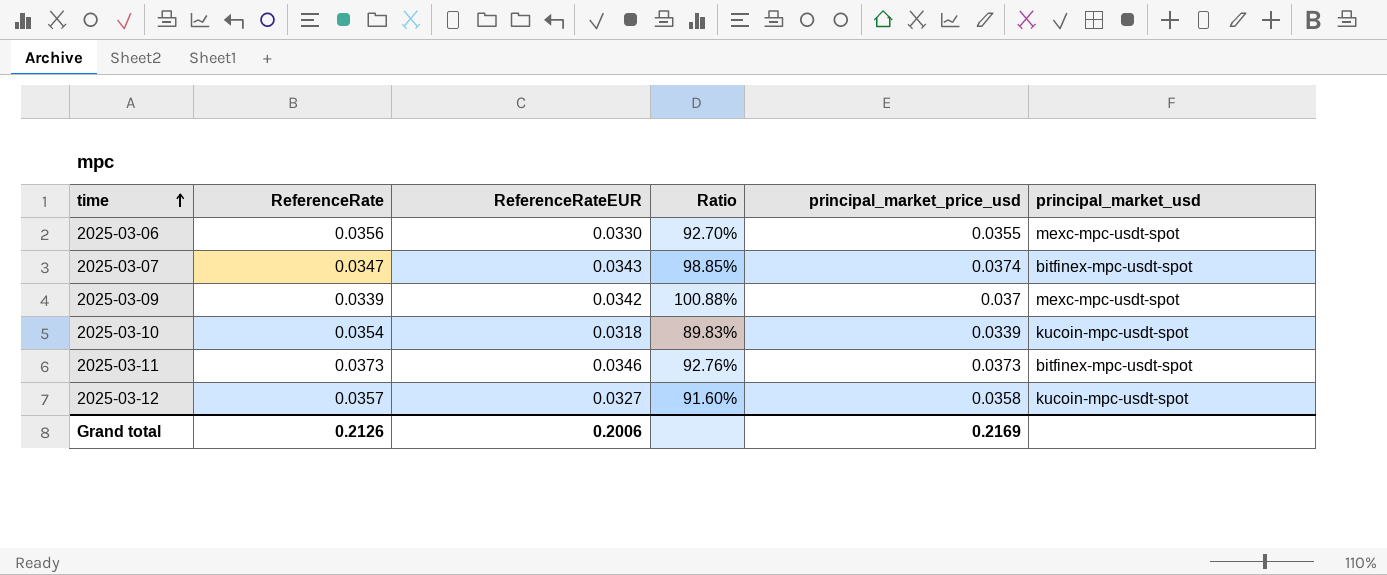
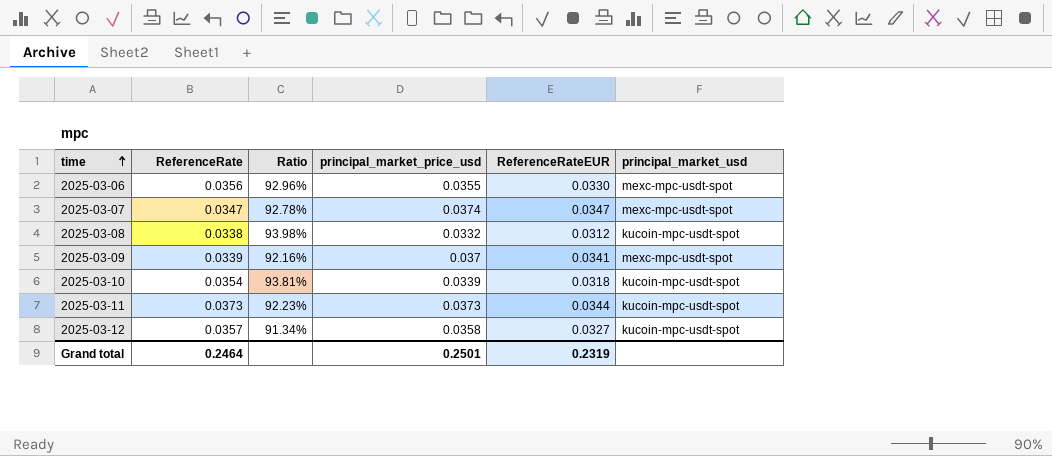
column Ratio | formula: [ReferenceRateEUR] / [ReferenceRate] -> [ReferenceRateEUR] / [principal_market_price_usd]
column ReferenceRateEUR | position: 3 -> 5
2025-03-07 | ReferenceRateEUR: 0.0343 -> 0.0347
2025-03-07 | principal_market_usd: bitfinex-mpc-usdt-spot -> mexc-mpc-usdt-spot
row 2025-03-08: none -> 0.0338 | 93.98% | 0.0332 | 0.0312 | kucoin-mpc-usdt-spot
2025-03-09 | ReferenceRateEUR: 0.0342 -> 0.0341
2025-03-11 | ReferenceRateEUR: 0.0346 -> 0.0344
2025-03-11 | principal_market_usd: bitfinex-mpc-usdt-spot -> kucoin-mpc-usdt-spot
Grand total | ReferenceRate: 0.2126 -> 0.2464
Grand total | principal_market_price_usd: 0.2169 -> 0.2501
Grand total | ReferenceRateEUR: 0.2006 -> 0.2319

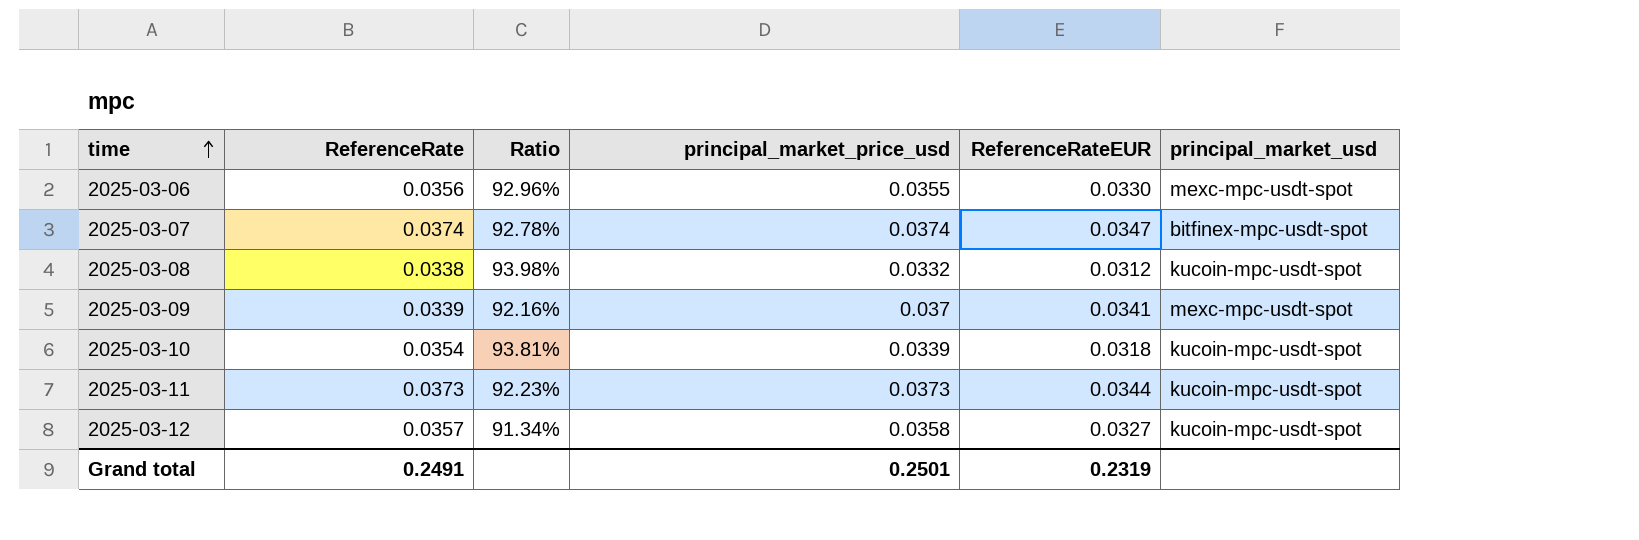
2025-03-07 | ReferenceRate: 0.0347 -> 0.0374
2025-03-07 | principal_market_usd: mexc-mpc-usdt-spot -> bitfinex-mpc-usdt-spot
Grand total | ReferenceRate: 0.2464 -> 0.2491

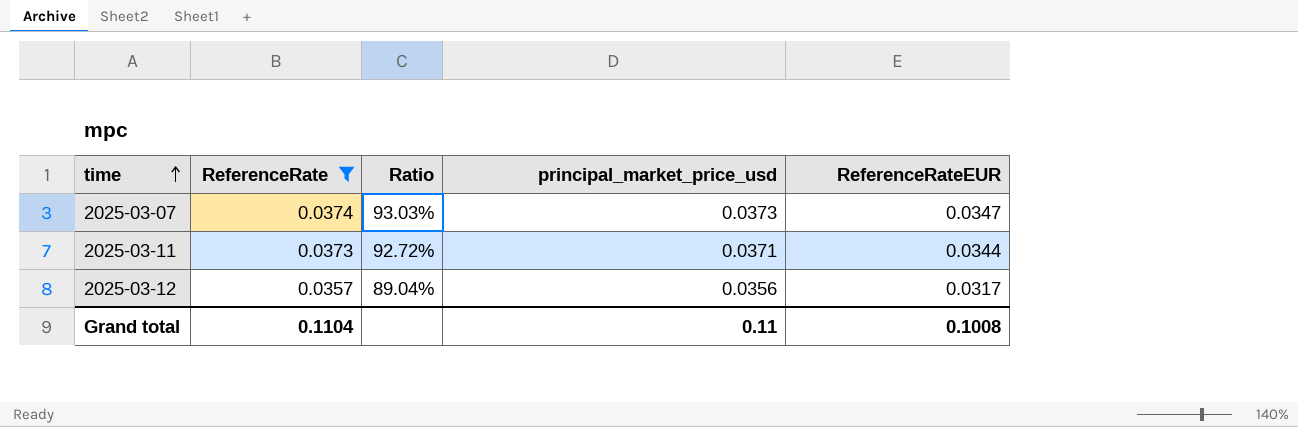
filter: none -> ReferenceRate >= 0.0357
column principal_market_usd | position: 6 -> none
2025-03-07 | Ratio: 92.78% -> 93.03%
2025-03-07 | principal_market_price_usd: 0.0374 -> 0.0373
2025-03-11 | Ratio: 92.23% -> 92.72%
2025-03-11 | principal_market_price_usd: 0.0373 -> 0.0371
2025-03-12 | Ratio: 91.34% -> 89.04%
2025-03-12 | principal_market_price_usd: 0.0358 -> 0.0356
2025-03-12 | ReferenceRateEUR: 0.0327 -> 0.0317
Grand total | ReferenceRate: 0.2491 -> 0.1104
Grand total | principal_market_price_usd: 0.2501 -> 0.11
Grand total | ReferenceRateEUR: 0.2319 -> 0.1008

